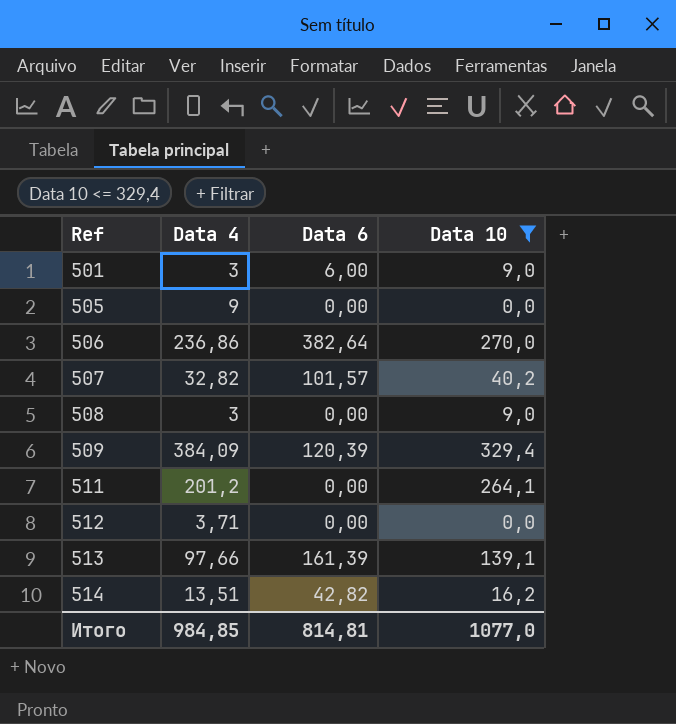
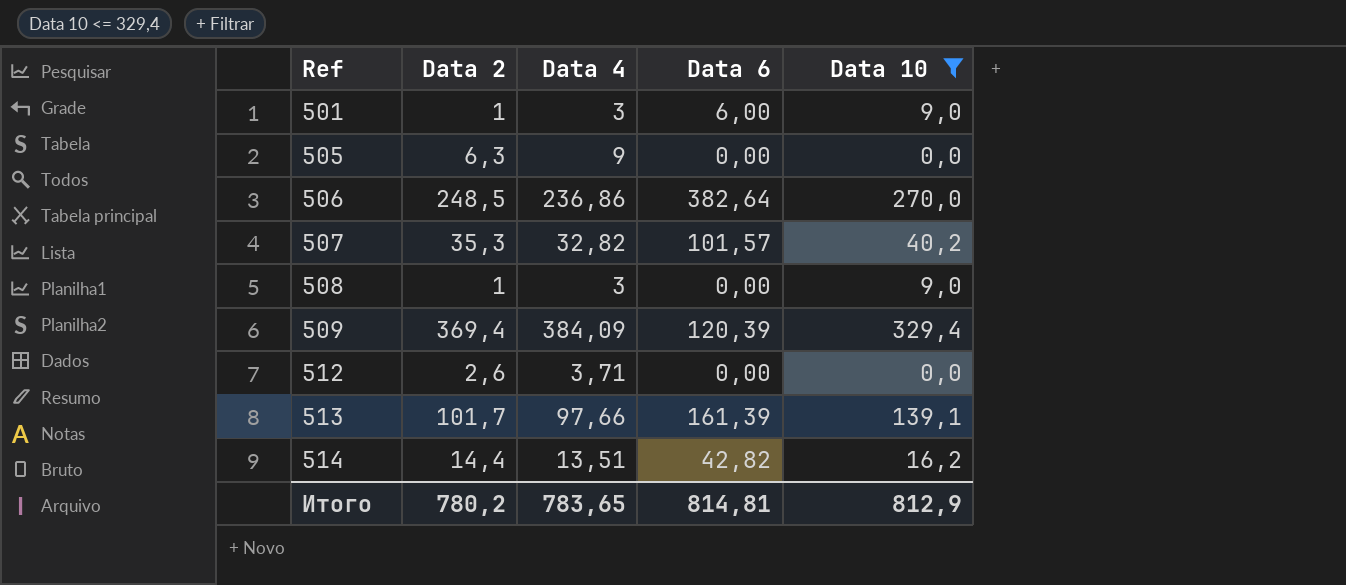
column Data 2 | position: none -> 2
row 511: 201,2 | 0,00 | 264,1 -> none
Итого | Data 4: 984,85 -> 783,65
Итого | Data 10: 1077,0 -> 812,9

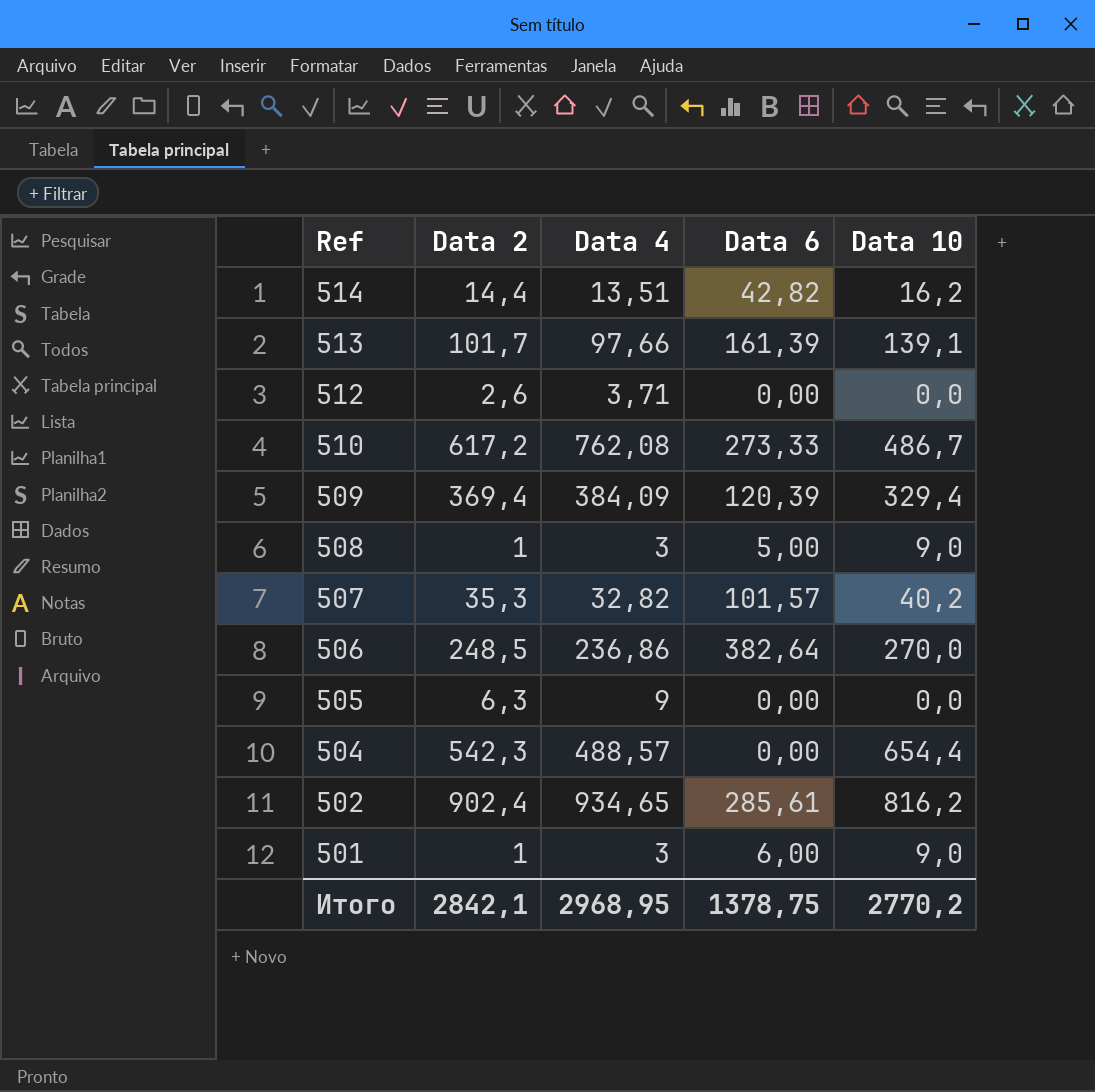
filter: Data 10 <= 329,4 -> none
row order: Ref ascending -> Ref descending
508 | Data 6: 0,00 -> 5,00
Итого | Data 2: 780,2 -> 2842,1
Итого | Data 4: 783,65 -> 2968,95
Итого | Data 6: 814,81 -> 1378,75
Итого | Data 10: 812,9 -> 2770,2

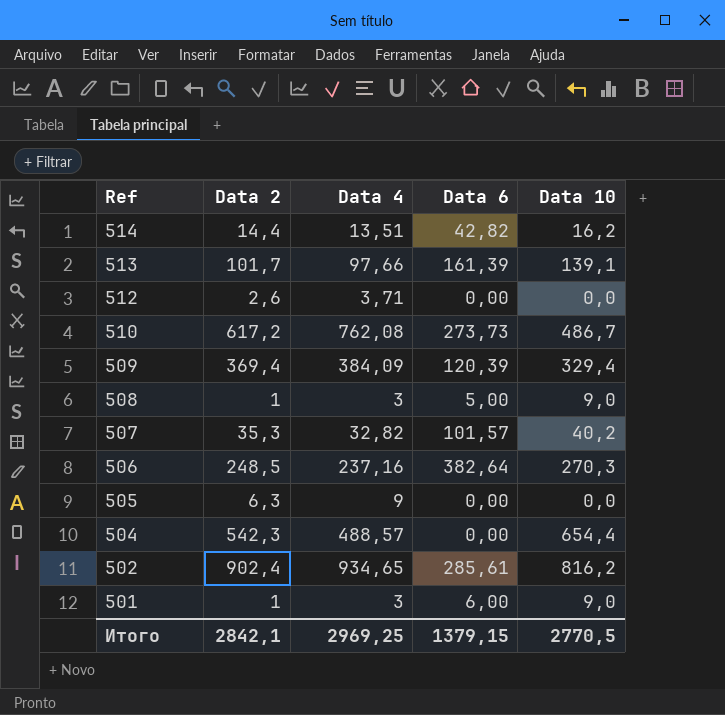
510 | Data 6: 273,33 -> 273,73
506 | Data 4: 236,86 -> 237,16
506 | Data 10: 270,0 -> 270,3
Итого | Data 4: 2968,95 -> 2969,25
Итого | Data 6: 1378,75 -> 1379,15
Итого | Data 10: 2770,2 -> 2770,5

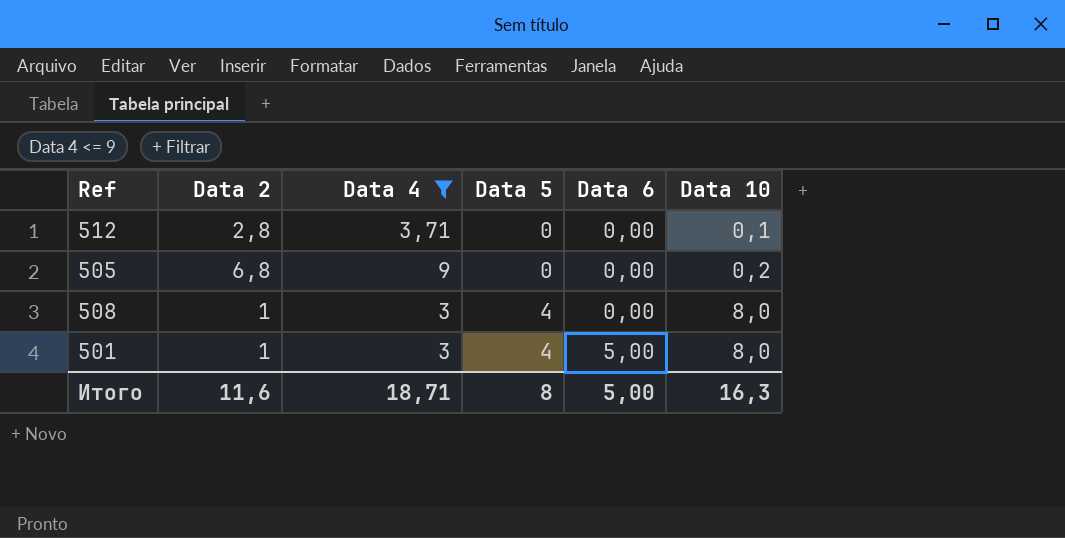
filter: none -> Data 4 <= 9
row order: Ref descending -> Data 5 ascending
column Data 5 | position: none -> 4
512 | Data 2: 2,6 -> 2,8
512 | Data 10: 0,0 -> 0,1
505 | Data 2: 6,3 -> 6,8
505 | Data 10: 0,0 -> 0,2
508 | Data 6: 5,00 -> 0,00
508 | Data 10: 9,0 -> 8,0
501 | Data 6: 6,00 -> 5,00
501 | Data 10: 9,0 -> 8,0
Итого | Data 2: 2842,1 -> 11,6
Итого | Data 4: 2969,25 -> 18,71
Итого | Data 6: 1379,15 -> 5,00
Итого | Data 10: 2770,5 -> 16,3

